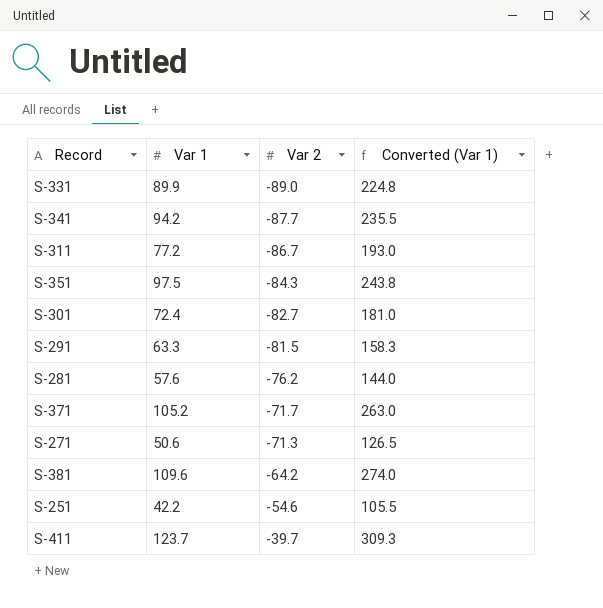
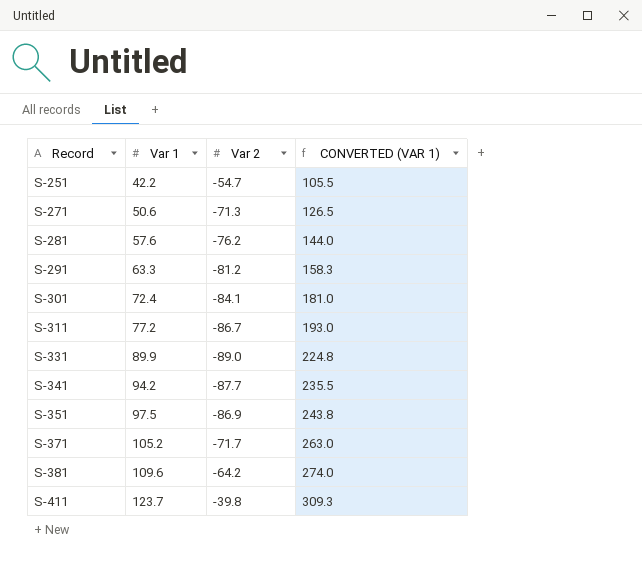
row order: Var 2 ascending -> Record ascending
column name: Converted (Var 1) -> CONVERTED (VAR 1)
S-251 | Var 2: -54.6 -> -54.7
S-291 | Var 2: -81.5 -> -81.2
S-301 | Var 2: -82.7 -> -84.1
S-351 | Var 2: -84.3 -> -86.9
S-411 | Var 2: -39.7 -> -39.8

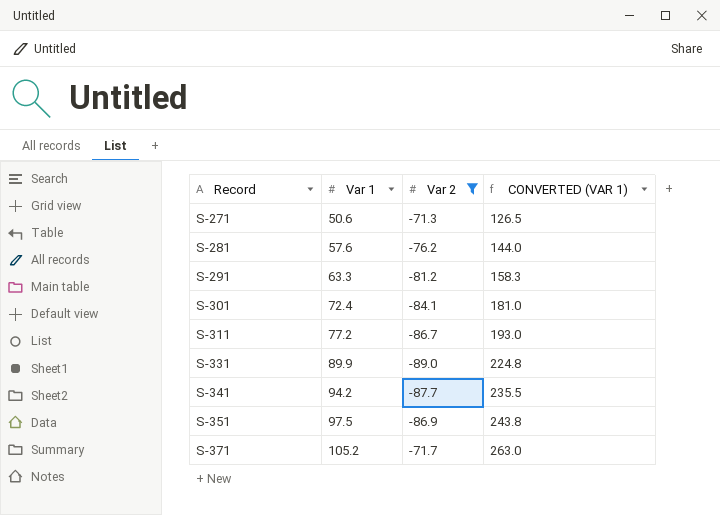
filter: none -> Var 2 <= -71.3

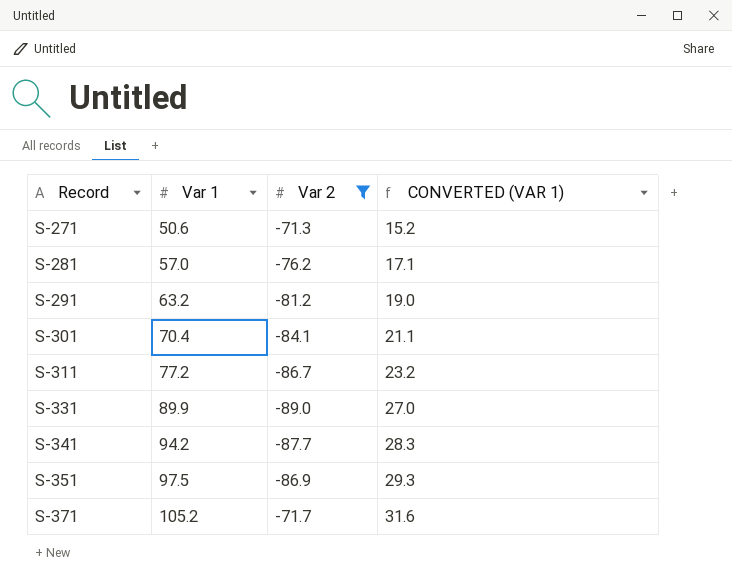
column CONVERTED (VAR 1) | formula: [Var 1] * 2.5 -> [Var 1] * 0.3
S-281 | Var 1: 57.6 -> 57.0
S-291 | Var 1: 63.3 -> 63.2
S-301 | Var 1: 72.4 -> 70.4

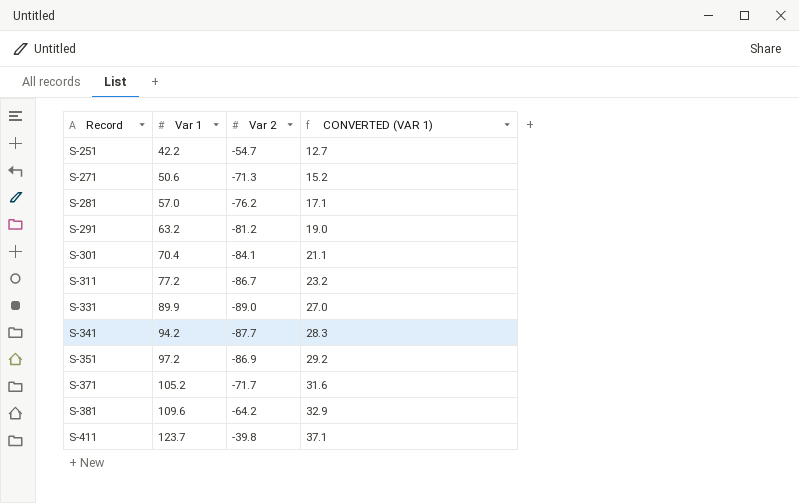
filter: Var 2 <= -71.3 -> none
S-351 | Var 1: 97.5 -> 97.2
S-351 | CONVERTED (VAR 1): 29.3 -> 29.2

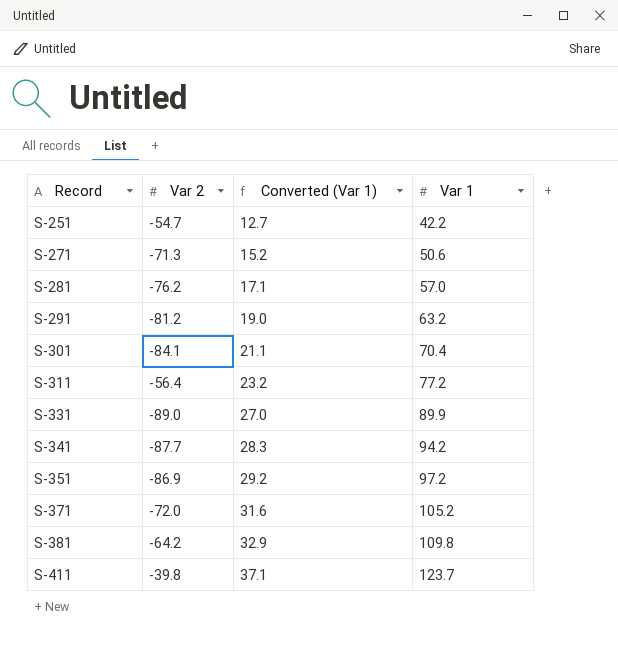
column name: CONVERTED (VAR 1) -> Converted (Var 1)
column Var 1 | position: 2 -> 4
S-311 | Var 2: -86.7 -> -56.4
S-371 | Var 2: -71.7 -> -72.0
S-381 | Var 1: 109.6 -> 109.8

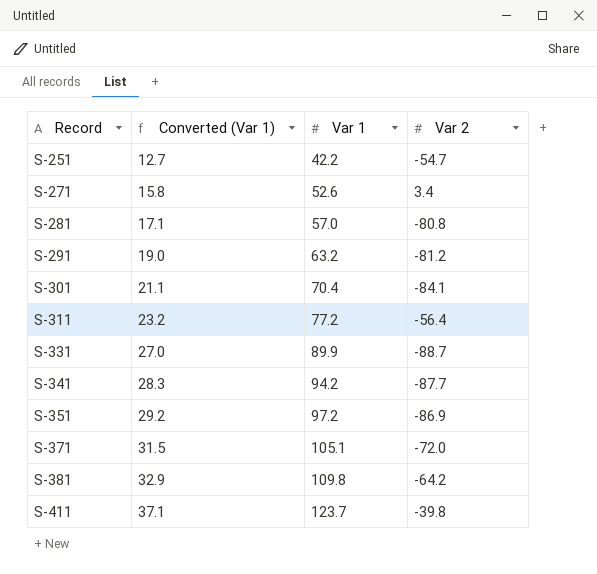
column Var 2 | position: 2 -> 4
S-271 | Converted (Var 1): 15.2 -> 15.8
S-271 | Var 1: 50.6 -> 52.6
S-271 | Var 2: -71.3 -> 3.4
S-281 | Var 2: -76.2 -> -80.8
S-331 | Var 2: -89.0 -> -88.7
S-371 | Converted (Var 1): 31.6 -> 31.5
S-371 | Var 1: 105.2 -> 105.1

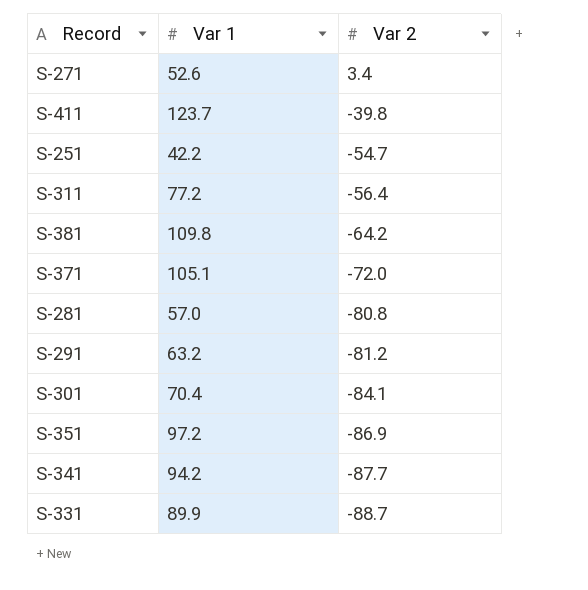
row order: Record ascending -> Var 2 descending
column Converted (Var 1) | formula: [Var 1] * 0.3 -> none

